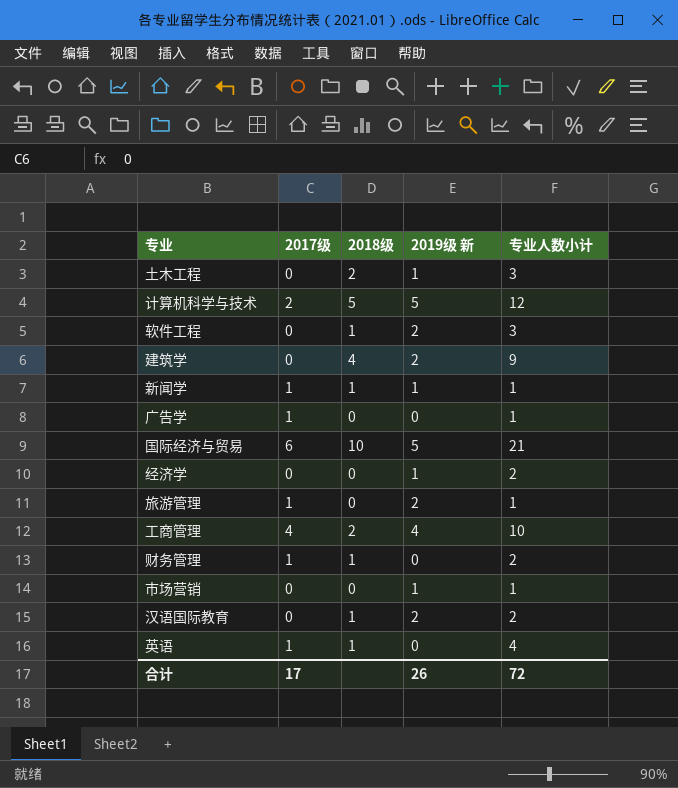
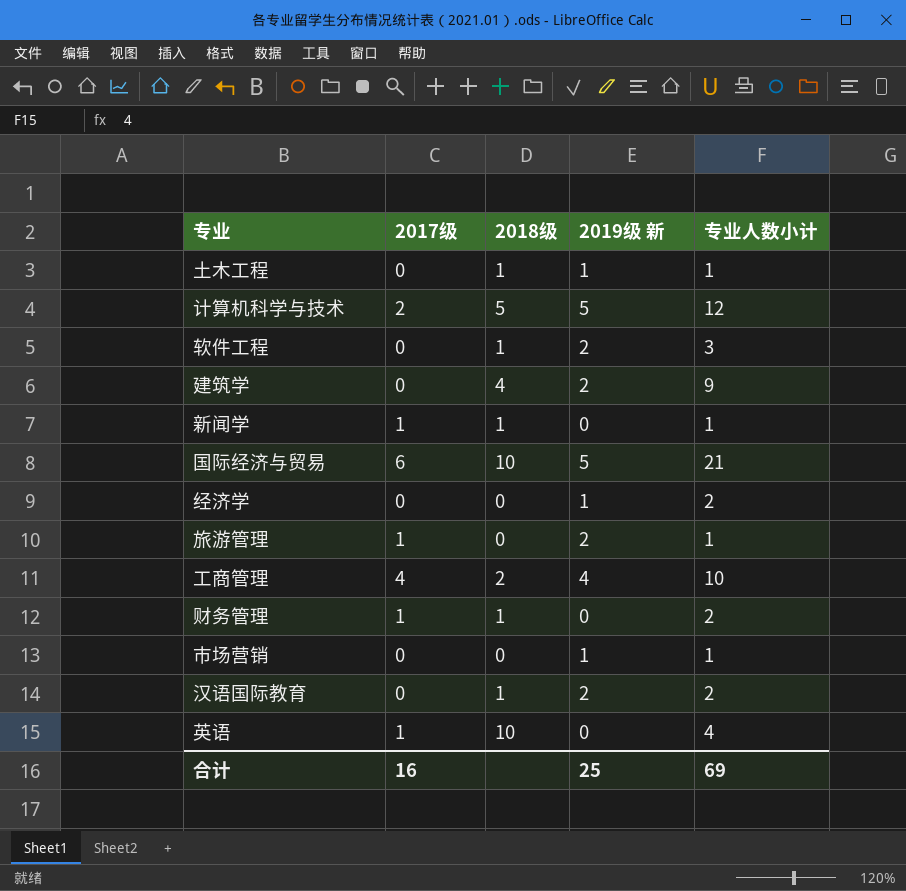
row 广告学: 1 | 0 | 0 | 1 -> none
土木工程 | 2018级: 2 -> 1
土木工程 | 专业人数小计: 3 -> 1
新闻学 | 2019级 新: 1 -> 0
英语 | 2018级: 1 -> 10
合计 | 2017级: 17 -> 16
合计 | 2019级 新: 26 -> 25
合计 | 专业人数小计: 72 -> 69

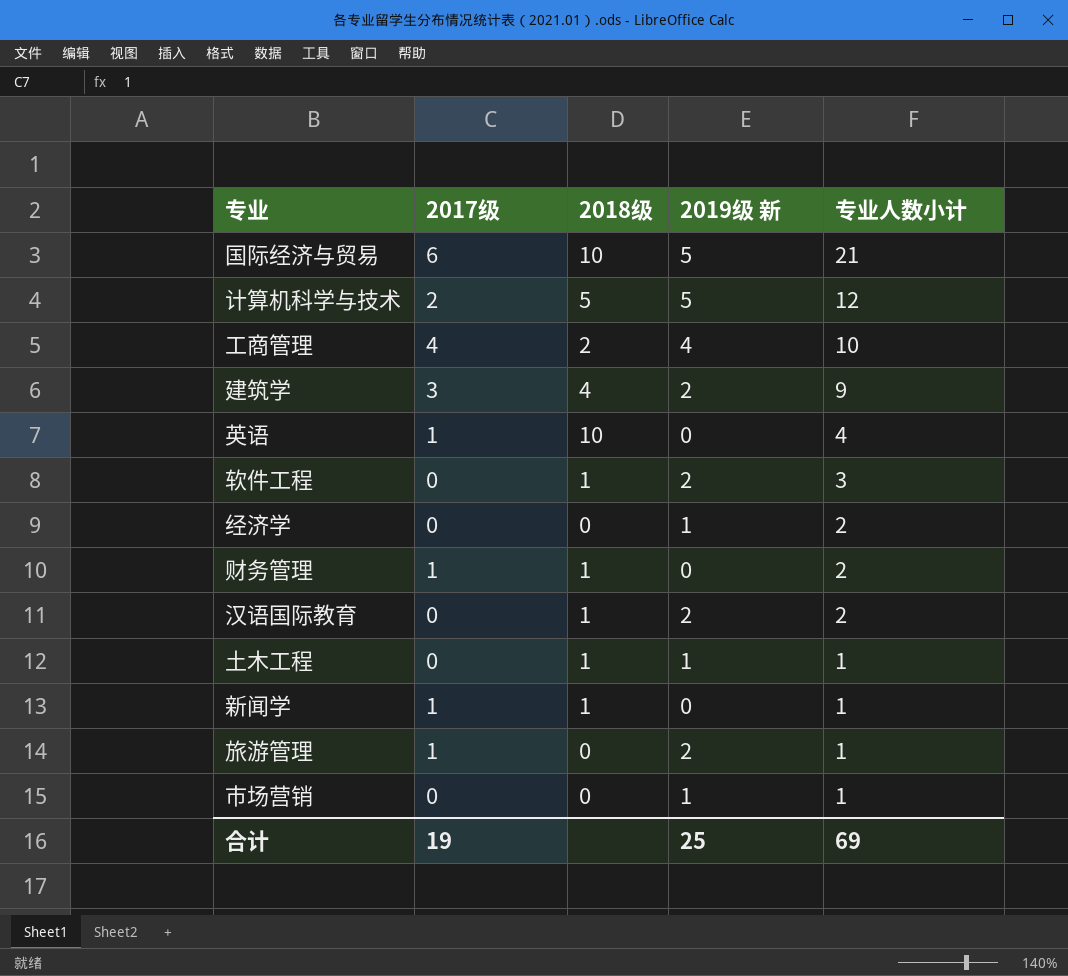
row order: none -> 专业人数小计 descending
建筑学 | 2017级: 0 -> 3
合计 | 2017级: 16 -> 19

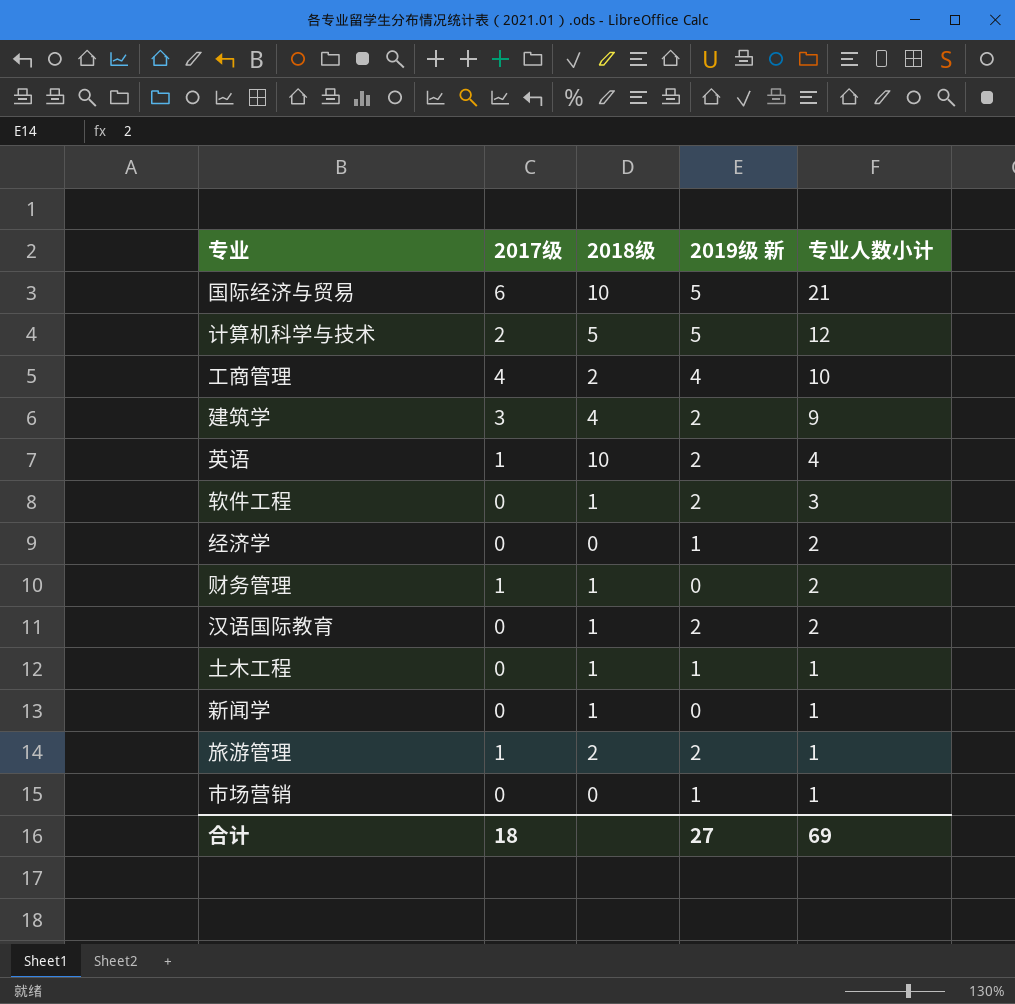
英语 | 2019级 新: 0 -> 2
新闻学 | 2017级: 1 -> 0
旅游管理 | 2018级: 0 -> 2
合计 | 2017级: 19 -> 18
合计 | 2019级 新: 25 -> 27

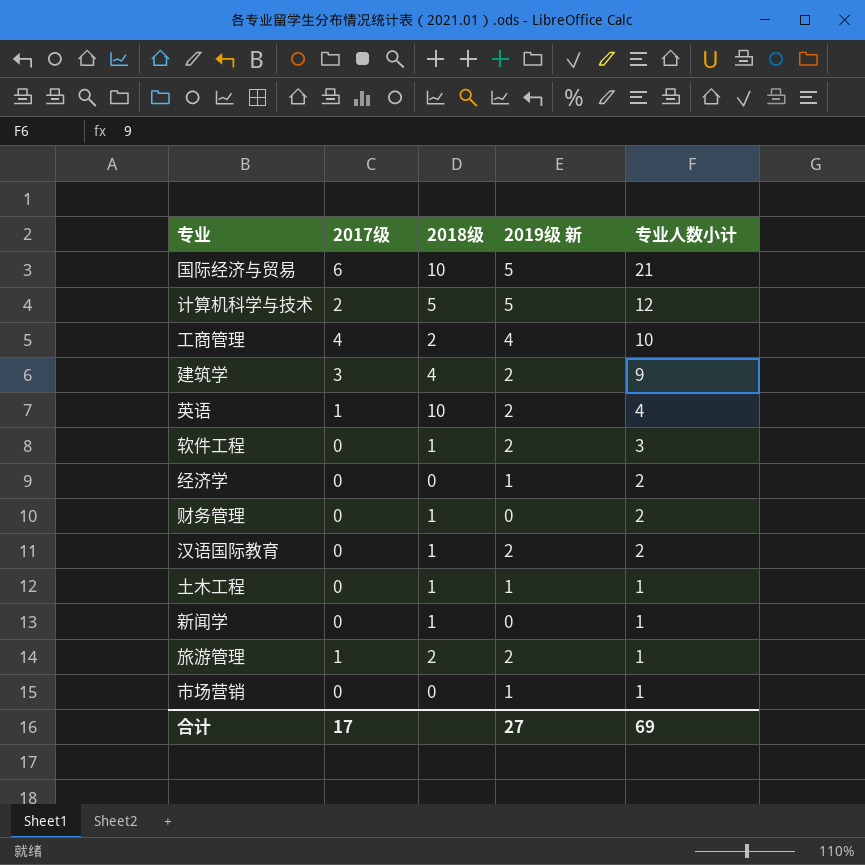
财务管理 | 2017级: 1 -> 0
合计 | 2017级: 18 -> 17

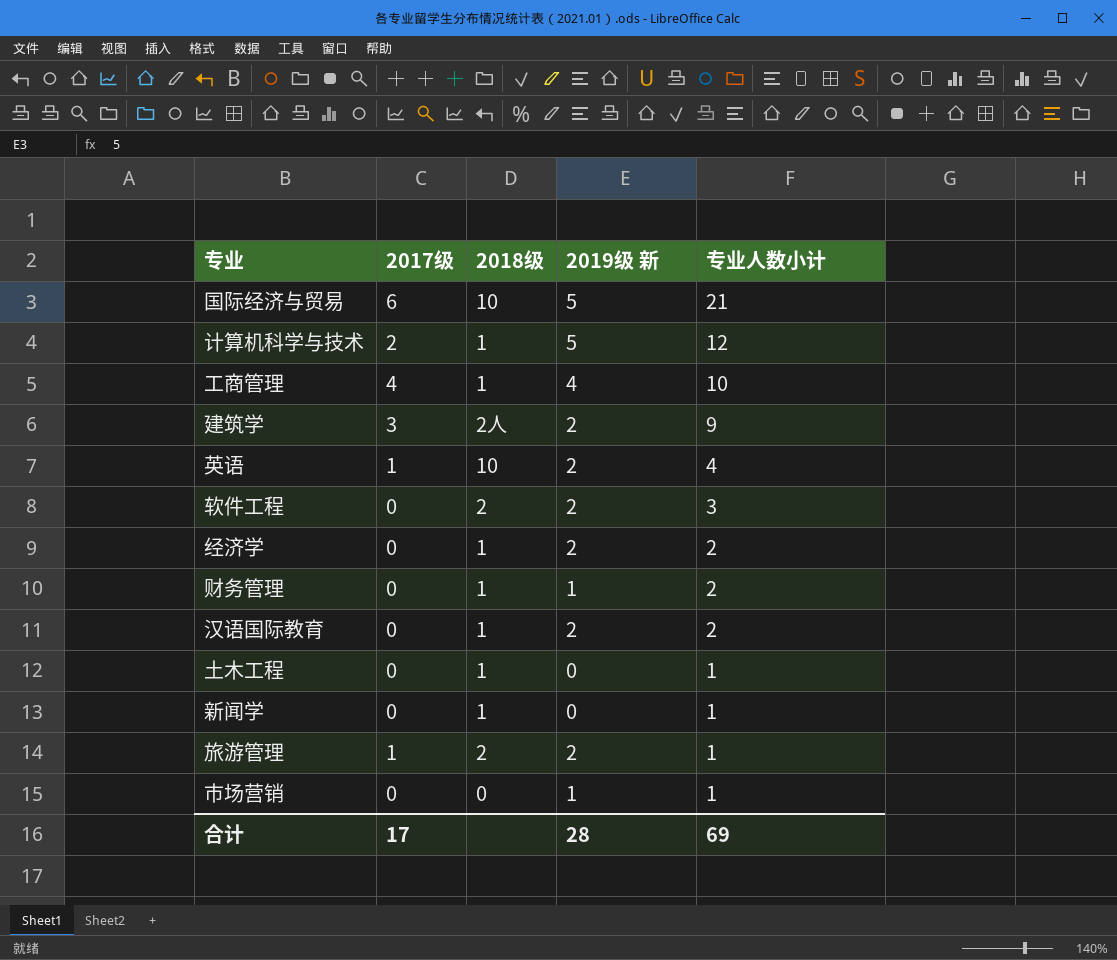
计算机科学与技术 | 2018级: 5 -> 1
工商管理 | 2018级: 2 -> 1
建筑学 | 2018级: 4 -> 2人
软件工程 | 2018级: 1 -> 2
经济学 | 2018级: 0 -> 1
经济学 | 2019级 新: 1 -> 2
财务管理 | 2019级 新: 0 -> 1
土木工程 | 2019级 新: 1 -> 0
合计 | 2019级 新: 27 -> 28

